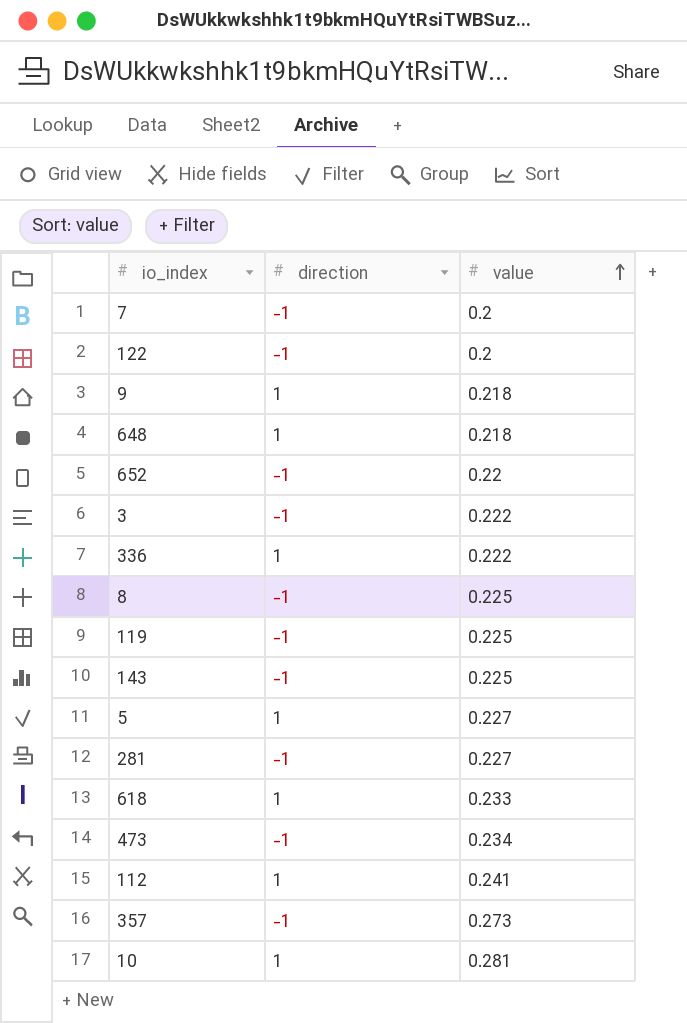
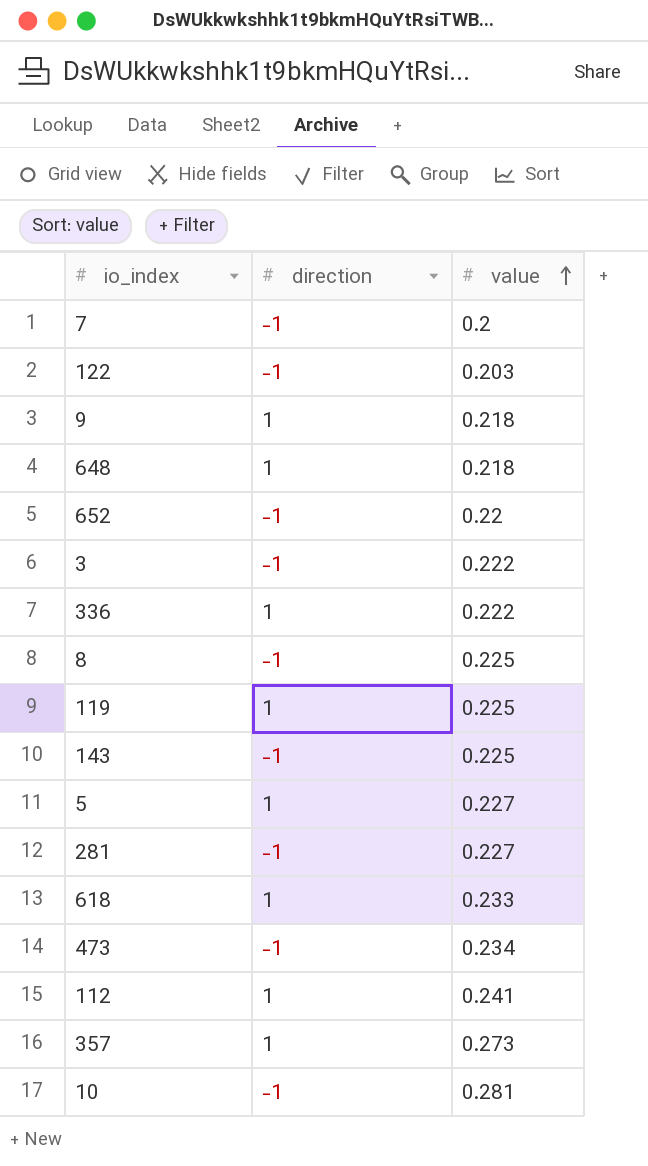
122 | value: 0.2 -> 0.203
119 | direction: -1 -> 1
357 | direction: -1 -> 1
10 | direction: 1 -> -1

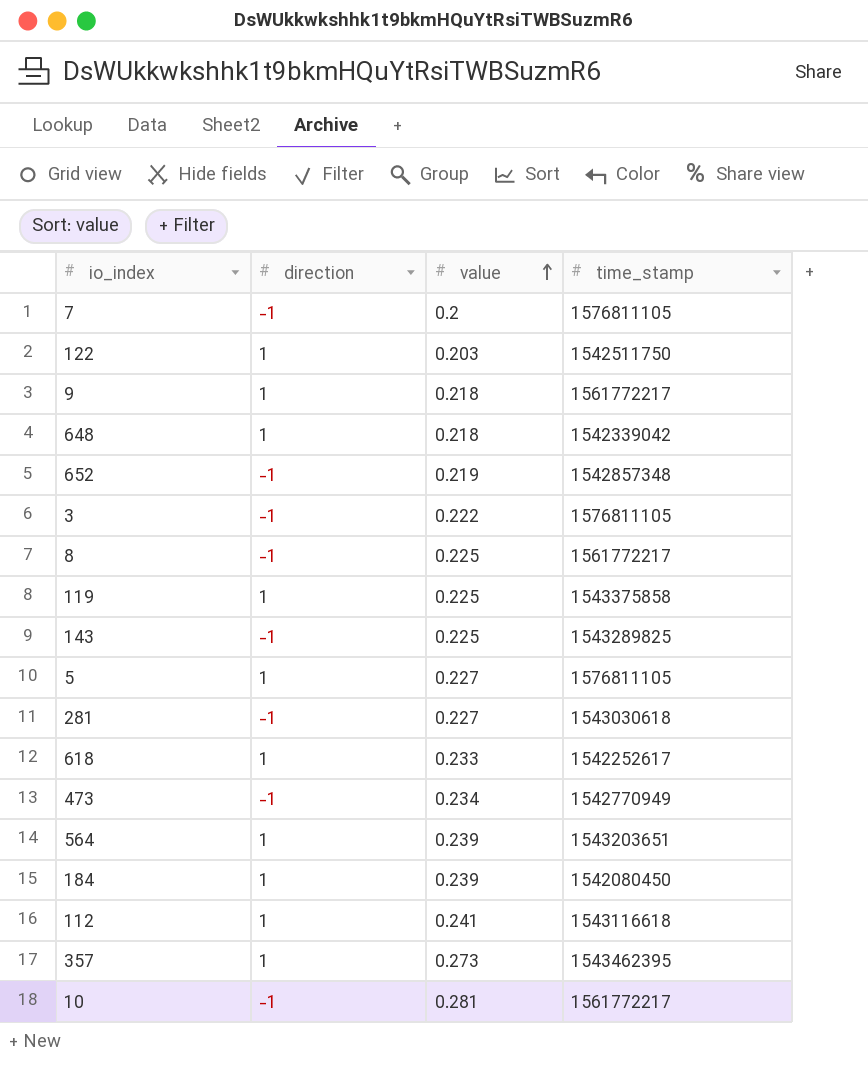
column time_stamp | position: none -> 4
row 336: 1 | 0.222 -> none
122 | direction: -1 -> 1
652 | value: 0.22 -> 0.219
row 564: none -> 1 | 0.239 | 1543203651
row 184: none -> 1 | 0.239 | 1542080450

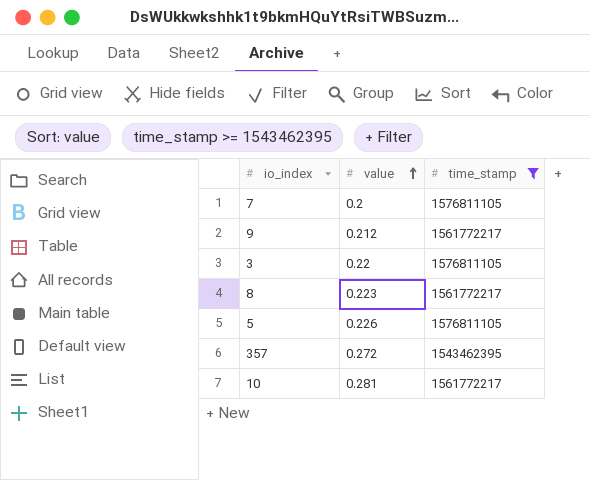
filter: none -> time_stamp >= 1543462395
column direction | position: 2 -> none
9 | value: 0.218 -> 0.212
3 | value: 0.222 -> 0.22
8 | value: 0.225 -> 0.223
5 | value: 0.227 -> 0.226
357 | value: 0.273 -> 0.272

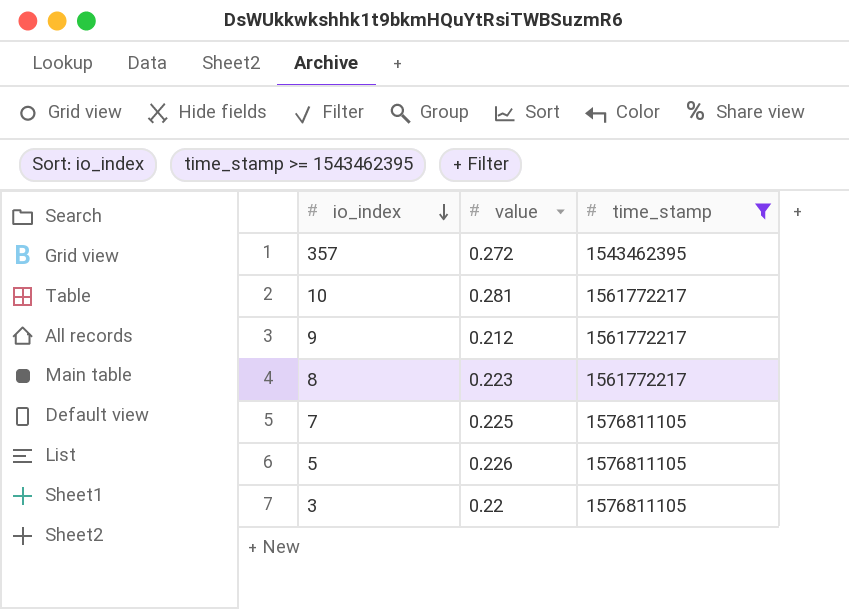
row order: value ascending -> io_index descending
7 | value: 0.2 -> 0.225

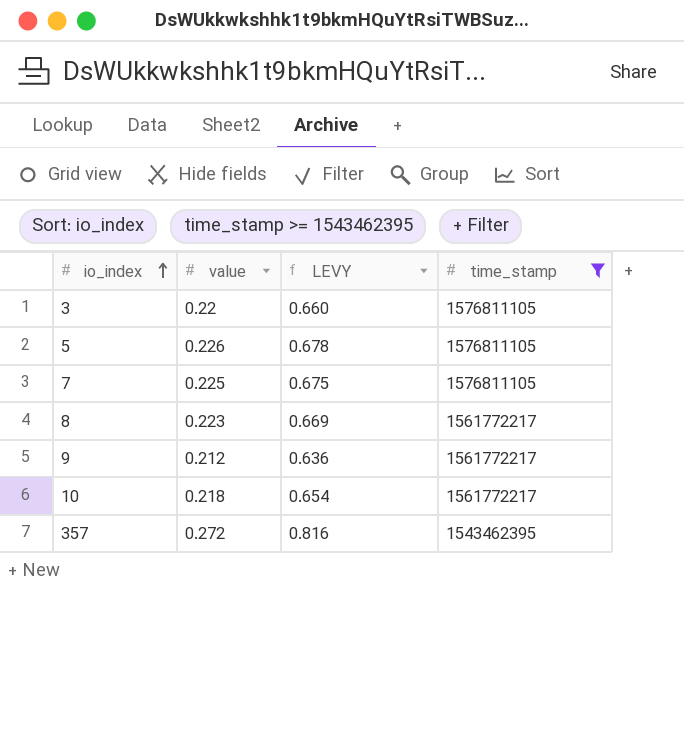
row order: io_index descending -> io_index ascending
column LEVY | formula: none -> [value] * 3
10 | value: 0.281 -> 0.218

